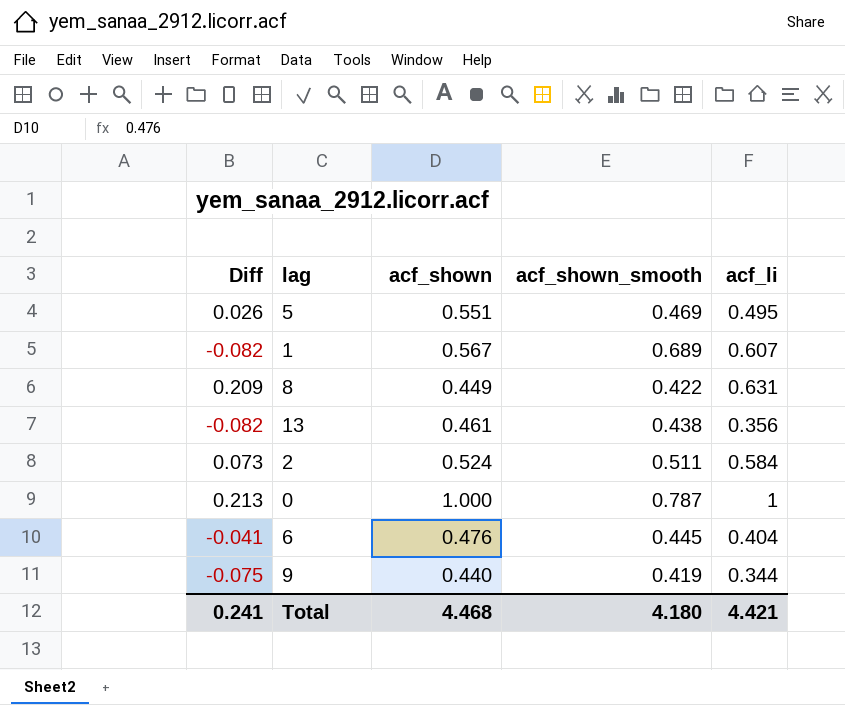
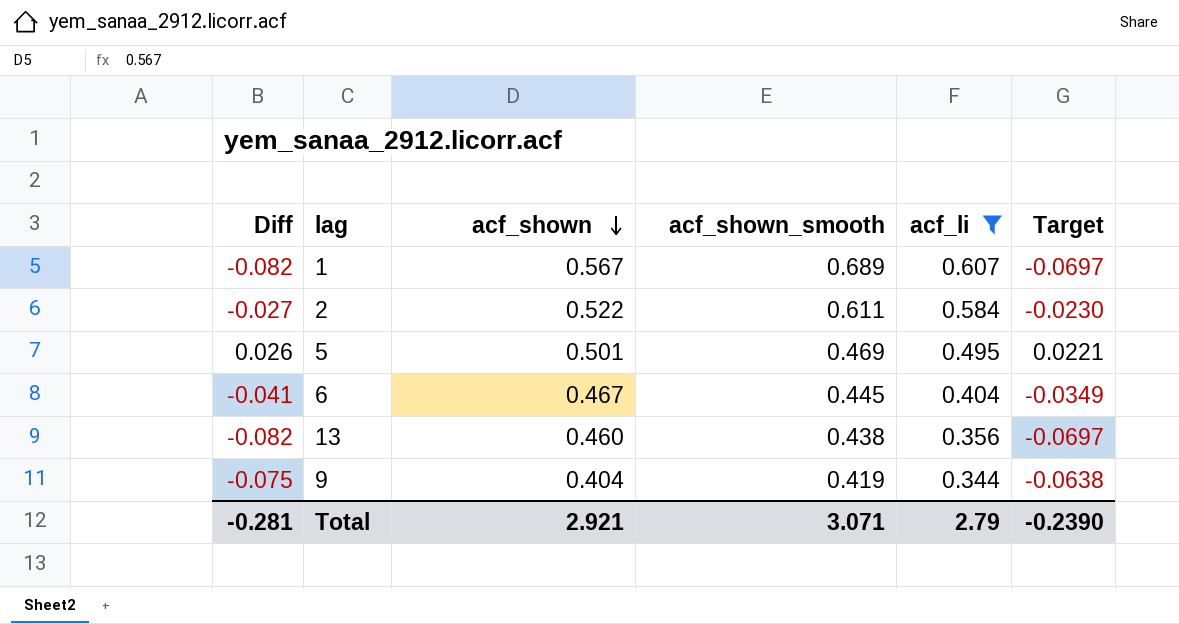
filter: none -> acf_li <= 0.607
row order: none -> acf_shown descending
column Target | formula: none -> [Diff] * 0.85
2 | Diff: 0.073 -> -0.027
2 | acf_shown: 0.524 -> 0.522
2 | acf_shown_smooth: 0.511 -> 0.611
5 | acf_shown: 0.551 -> 0.501
6 | acf_shown: 0.476 -> 0.467
13 | acf_shown: 0.461 -> 0.460
9 | acf_shown: 0.440 -> 0.404
Total | Diff: 0.241 -> -0.281
Total | acf_shown: 4.468 -> 2.921
Total | acf_shown_smooth: 4.180 -> 3.071
Total | acf_li: 4.421 -> 2.79

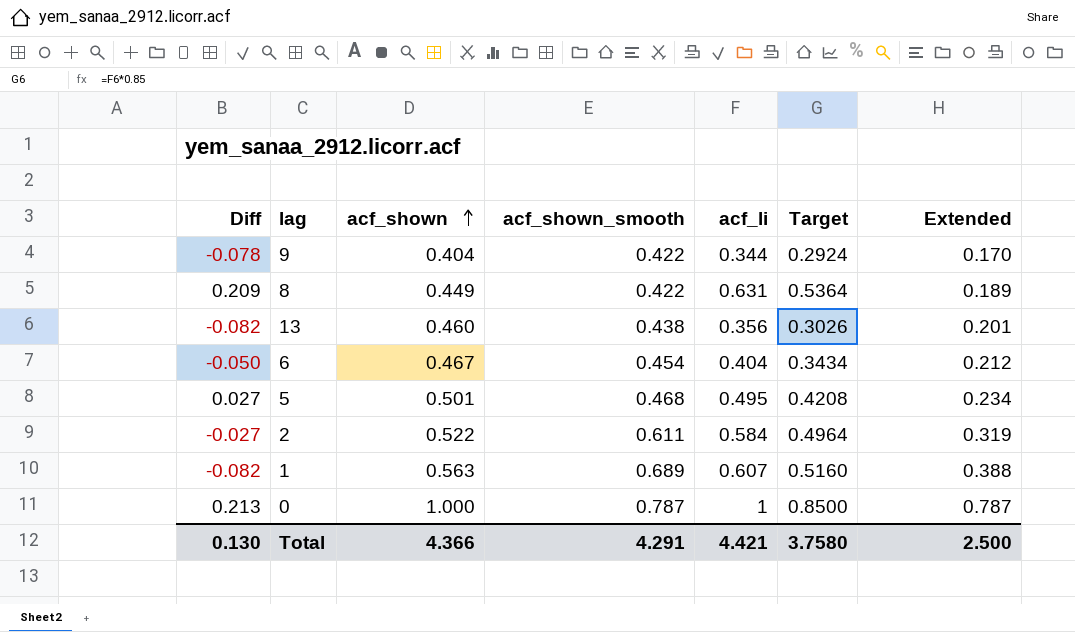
filter: acf_li <= 0.607 -> none
row order: acf_shown descending -> acf_shown ascending
column Target | formula: [Diff] * 0.85 -> [acf_li] * 0.85
column Extended | formula: none -> [acf_shown] * [acf_shown_smooth]
9 | Diff: -0.075 -> -0.078
9 | acf_shown_smooth: 0.419 -> 0.422
6 | Diff: -0.041 -> -0.050
6 | acf_shown_smooth: 0.445 -> 0.454
5 | Diff: 0.026 -> 0.027
5 | acf_shown_smooth: 0.469 -> 0.468
1 | acf_shown: 0.567 -> 0.563
Total | Diff: -0.281 -> 0.130
Total | acf_shown: 2.921 -> 4.366
Total | acf_shown_smooth: 3.071 -> 4.291
Total | acf_li: 2.79 -> 4.421
Total | Target: -0.2390 -> 3.7580

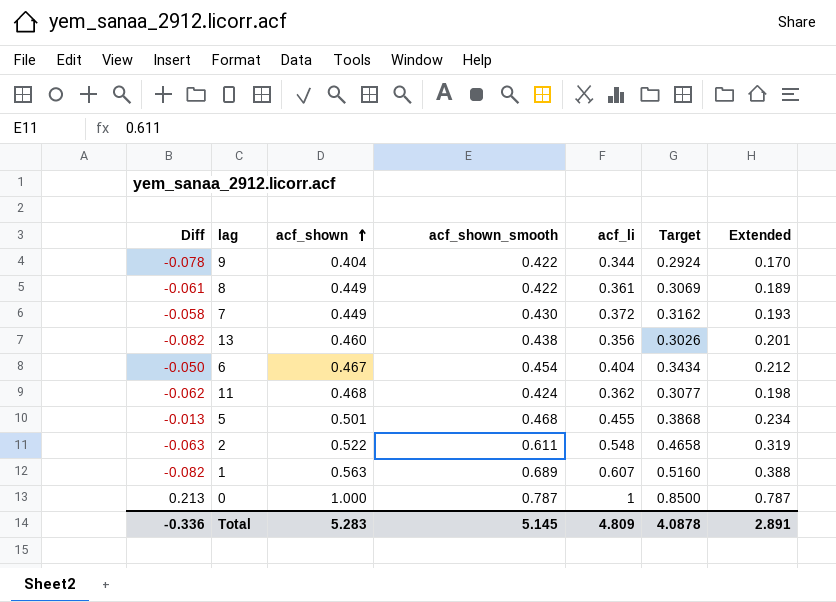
8 | Diff: 0.209 -> -0.061
8 | acf_li: 0.631 -> 0.361
8 | Target: 0.5364 -> 0.3069
row 7: none -> -0.058 | 0.449 | 0.430 | 0.372 | 0.3162 | 0.193
row 11: none -> -0.062 | 0.468 | 0.424 | 0.362 | 0.3077 | 0.198
5 | Diff: 0.027 -> -0.013
5 | acf_li: 0.495 -> 0.455
5 | Target: 0.4208 -> 0.3868
2 | Diff: -0.027 -> -0.063
2 | acf_li: 0.584 -> 0.548
2 | Target: 0.4964 -> 0.4658
Total | Diff: 0.130 -> -0.336
Total | acf_shown: 4.366 -> 5.283
Total | acf_shown_smooth: 4.291 -> 5.145
Total | acf_li: 4.421 -> 4.809
Total | Target: 3.7580 -> 4.0878
Total | Extended: 2.500 -> 2.891

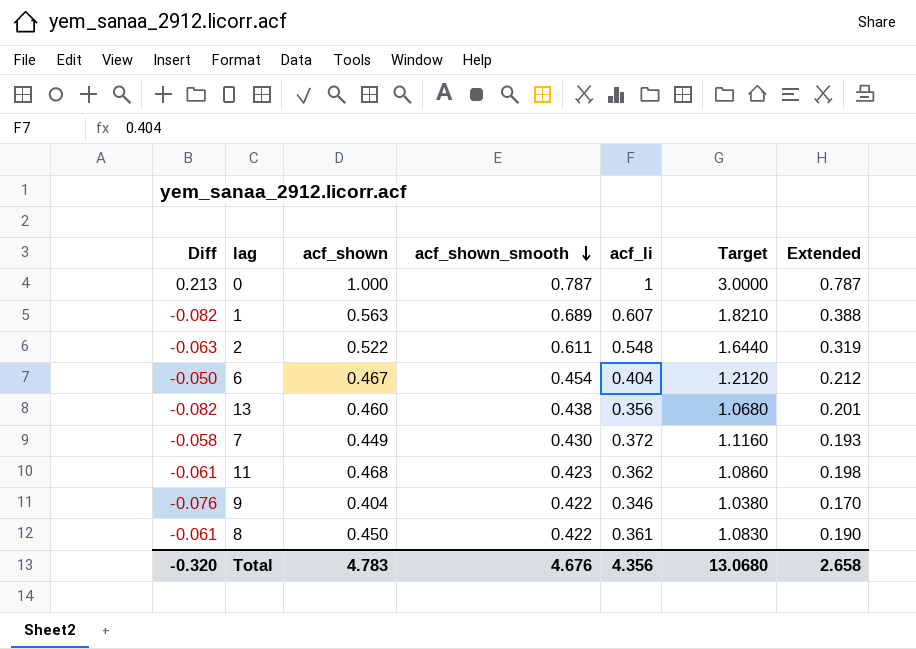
row order: acf_shown ascending -> acf_shown_smooth descending
column Target | formula: [acf_li] * 0.85 -> [acf_li] * 3
row 5: -0.013 | 0.501 | 0.468 | 0.455 | 0.3868 | 0.234 -> none
11 | Diff: -0.062 -> -0.061
11 | acf_shown_smooth: 0.424 -> 0.423
9 | Diff: -0.078 -> -0.076
9 | acf_li: 0.344 -> 0.346
8 | acf_shown: 0.449 -> 0.450
8 | Extended: 0.189 -> 0.190
Total | Diff: -0.336 -> -0.320
Total | acf_shown: 5.283 -> 4.783
Total | acf_shown_smooth: 5.145 -> 4.676
Total | acf_li: 4.809 -> 4.356
Total | Target: 4.0878 -> 13.0680
Total | Extended: 2.891 -> 2.658

